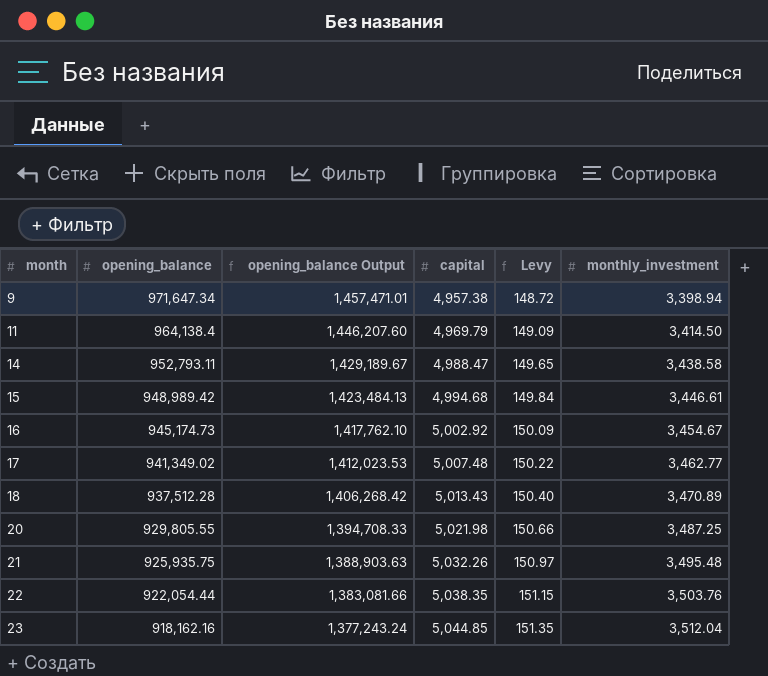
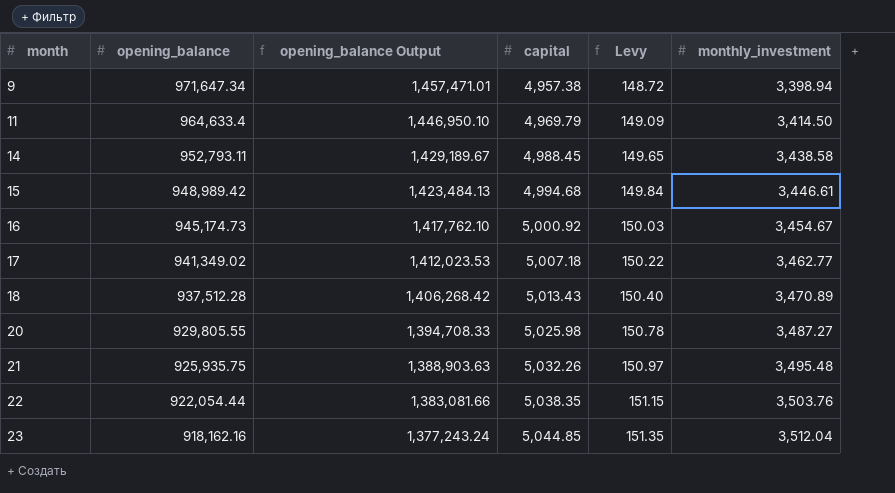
11 | opening_balance: 964,138.4 -> 964,633.4
11 | opening_balance Output: 1,446,207.60 -> 1,446,950.10
14 | capital: 4,988.47 -> 4,988.45
16 | capital: 5,002.92 -> 5,000.92
16 | Levy: 150.09 -> 150.03
17 | capital: 5,007.48 -> 5,007.18
20 | capital: 5,021.98 -> 5,025.98
20 | Levy: 150.66 -> 150.78
20 | monthly_investment: 3,487.25 -> 3,487.27

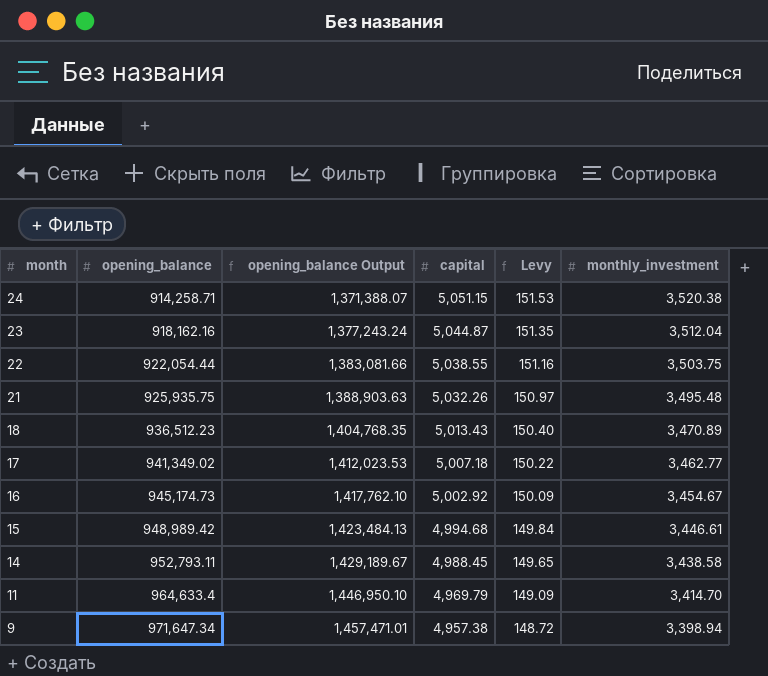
row order: month ascending -> month descending
row 20: 929,805.55 | 1,394,708.33 | 5,025.98 | 150.78 | 3,487.27 -> none
row 24: none -> 914,258.71 | 1,371,388.07 | 5,051.15 | 151.53 | 3,520.38
23 | capital: 5,044.85 -> 5,044.87
22 | capital: 5,038.35 -> 5,038.55
22 | Levy: 151.15 -> 151.16
22 | monthly_investment: 3,503.76 -> 3,503.75
18 | opening_balance: 937,512.28 -> 936,512.23
18 | opening_balance Output: 1,406,268.42 -> 1,404,768.35
16 | capital: 5,000.92 -> 5,002.92
16 | Levy: 150.03 -> 150.09
11 | monthly_investment: 3,414.50 -> 3,414.70

